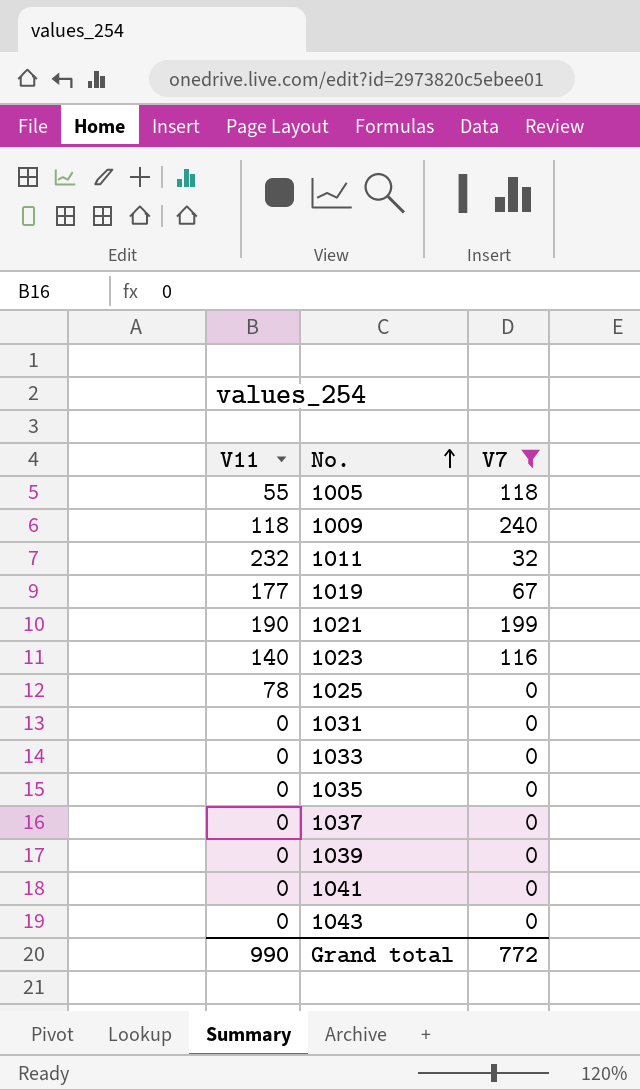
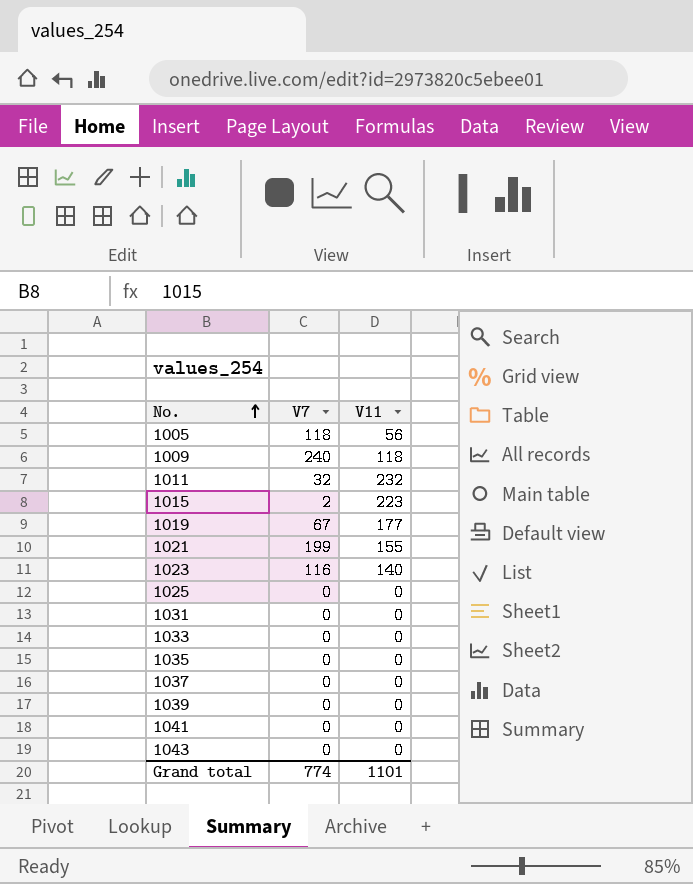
filter: V7 != 2 -> none
column V11 | position: 1 -> 3
1005 | V11: 55 -> 56
1021 | V11: 190 -> 155
1025 | V11: 78 -> 0
Grand total | V7: 772 -> 774
Grand total | V11: 990 -> 1101

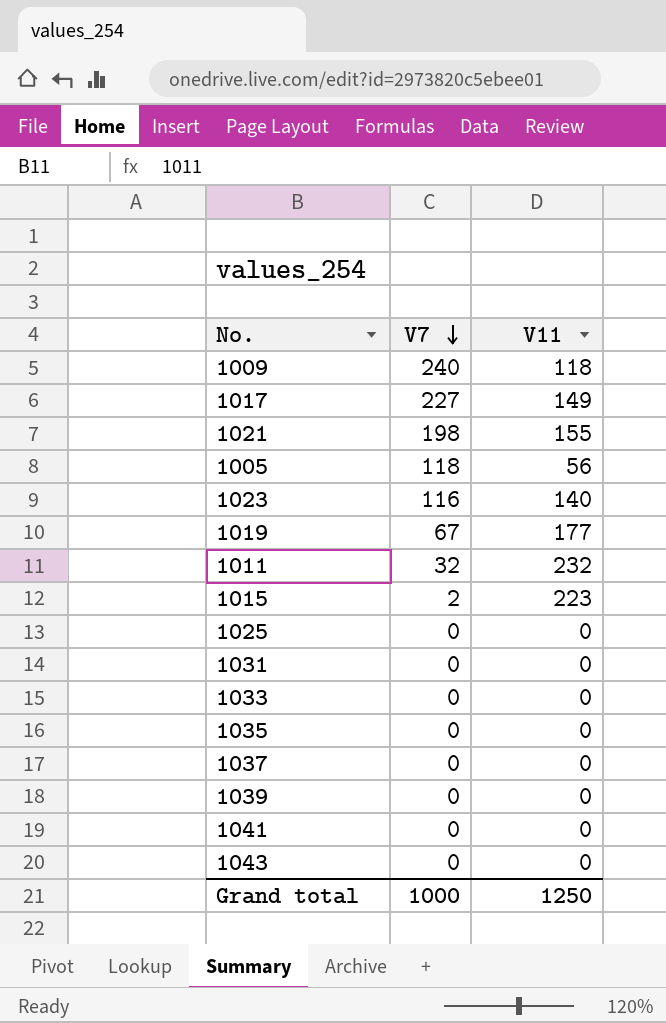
row order: No. ascending -> V7 descending
row 1017: none -> 227 | 149
1021 | V7: 199 -> 198
Grand total | V7: 774 -> 1000
Grand total | V11: 1101 -> 1250

